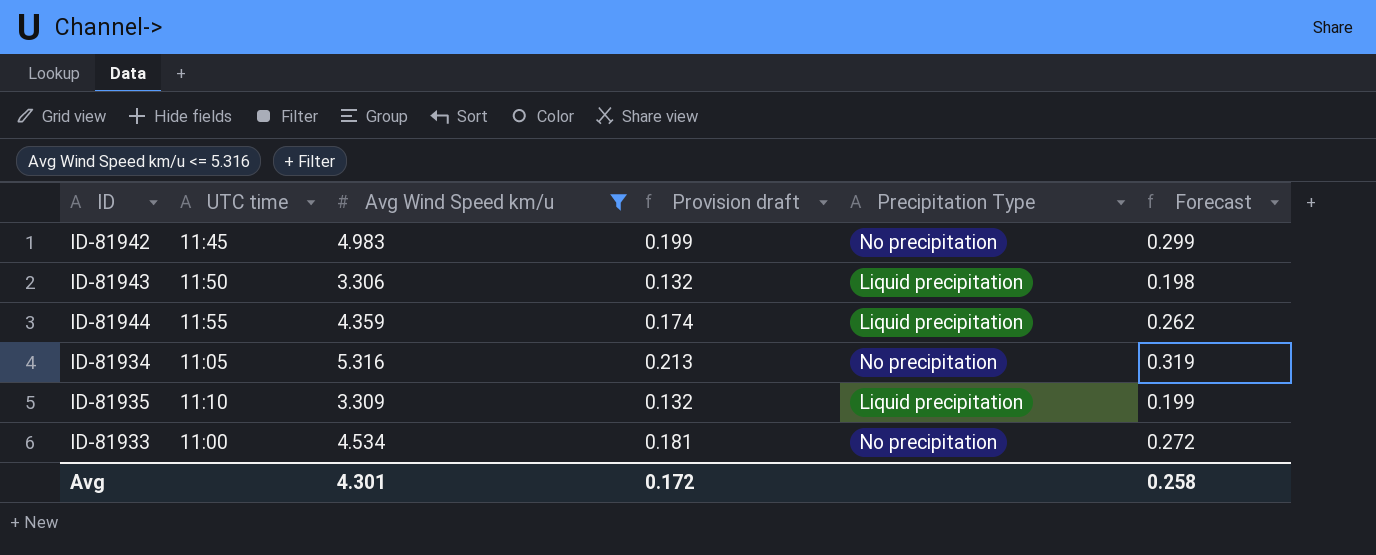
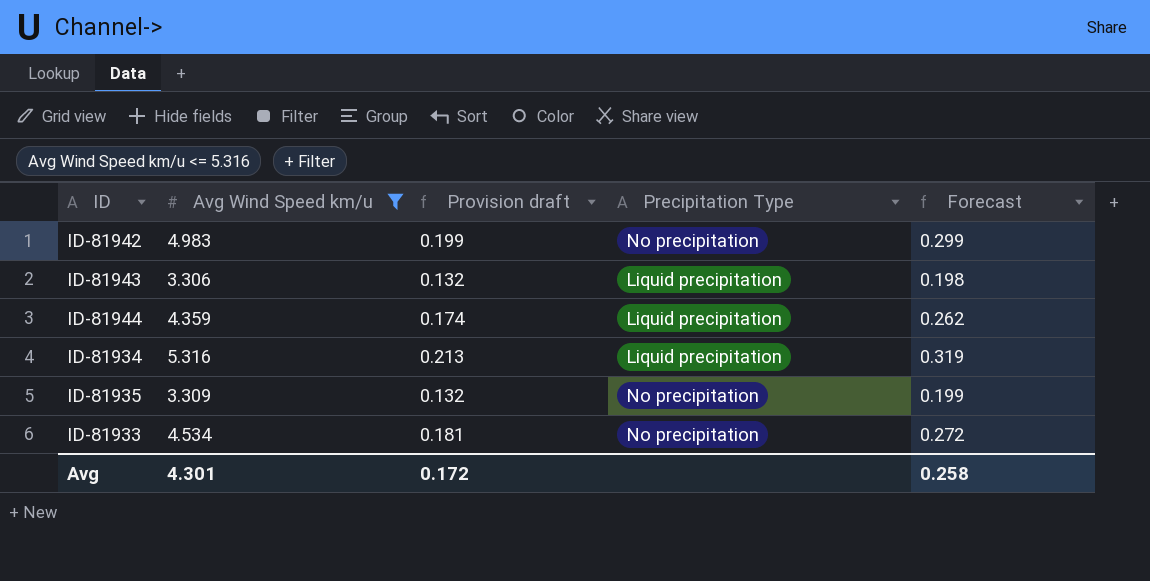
column UTC time | position: 2 -> none
ID-81934 | Precipitation Type: No precipitation -> Liquid precipitation
ID-81935 | Precipitation Type: Liquid precipitation -> No precipitation

